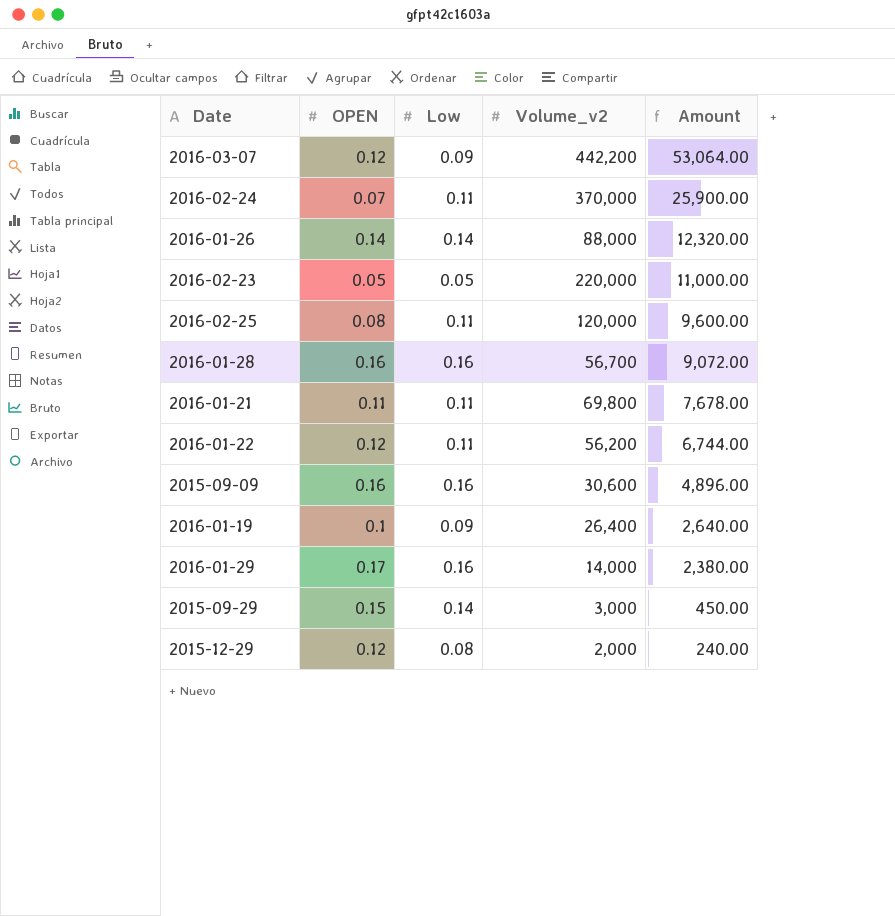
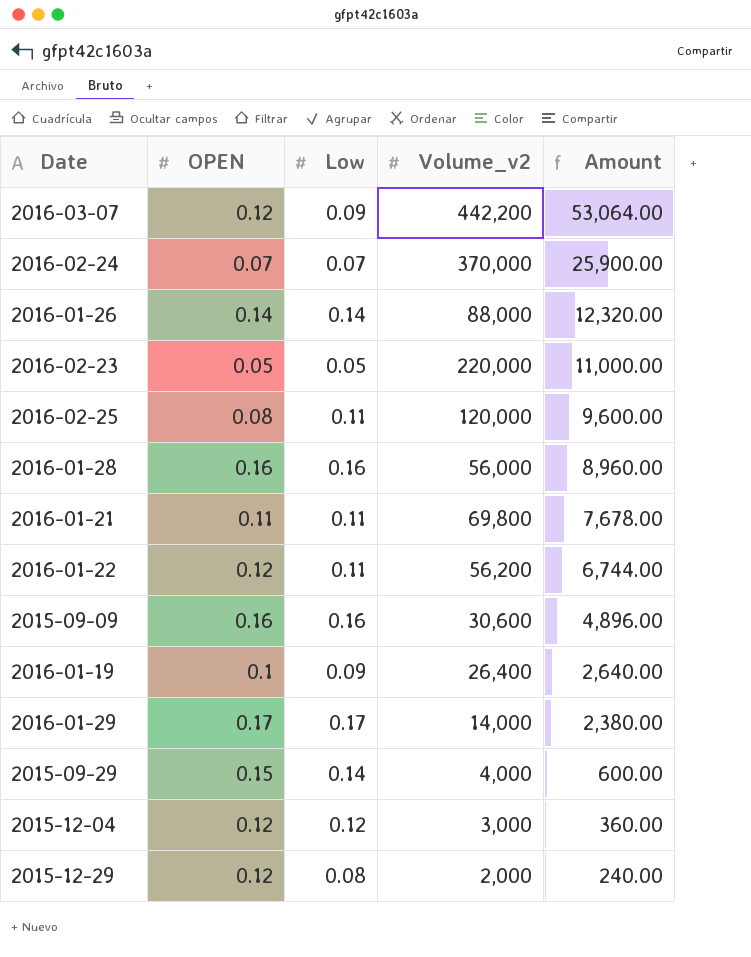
2016-02-24 | Low: 0.11 -> 0.07
2016-01-28 | Volume_v2: 56,700 -> 56,000
2016-01-28 | Amount: 9,072.00 -> 8,960.00
2016-01-29 | Low: 0.16 -> 0.17
2015-09-29 | Volume_v2: 3,000 -> 4,000
2015-09-29 | Amount: 450.00 -> 600.00
row 2015-12-04: none -> 0.12 | 0.12 | 3,000 | 360.00

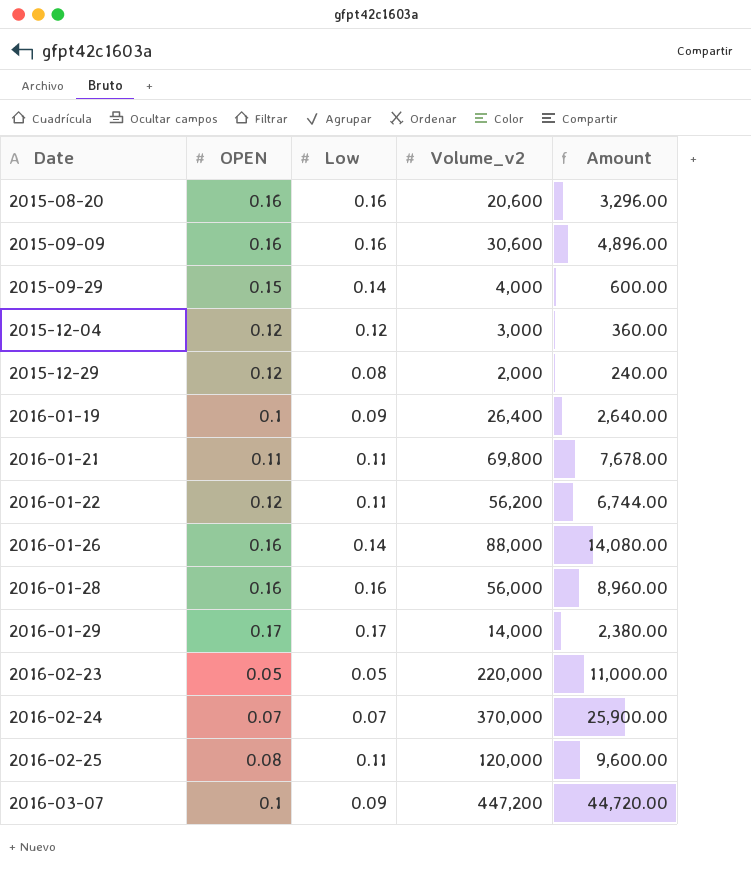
row order: Amount descending -> Date ascending
row 2015-08-20: none -> 0.16 | 0.16 | 20,600 | 3,296.00
2016-01-26 | OPEN: 0.14 -> 0.16
2016-01-26 | Amount: 12,320.00 -> 14,080.00
2016-03-07 | OPEN: 0.12 -> 0.1
2016-03-07 | Volume_v2: 442,200 -> 447,200
2016-03-07 | Amount: 53,064.00 -> 44,720.00

